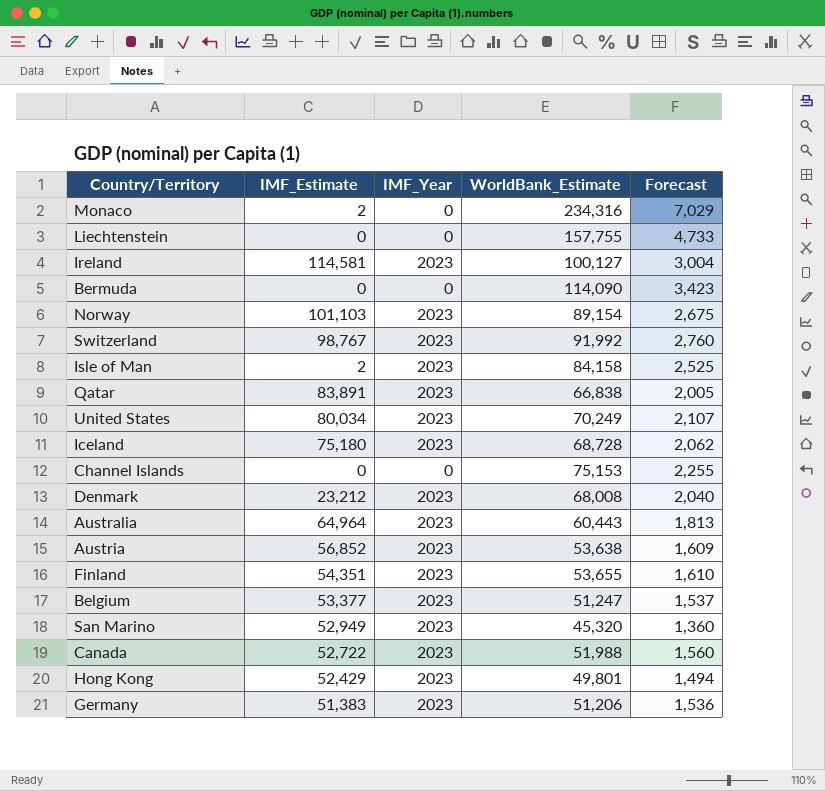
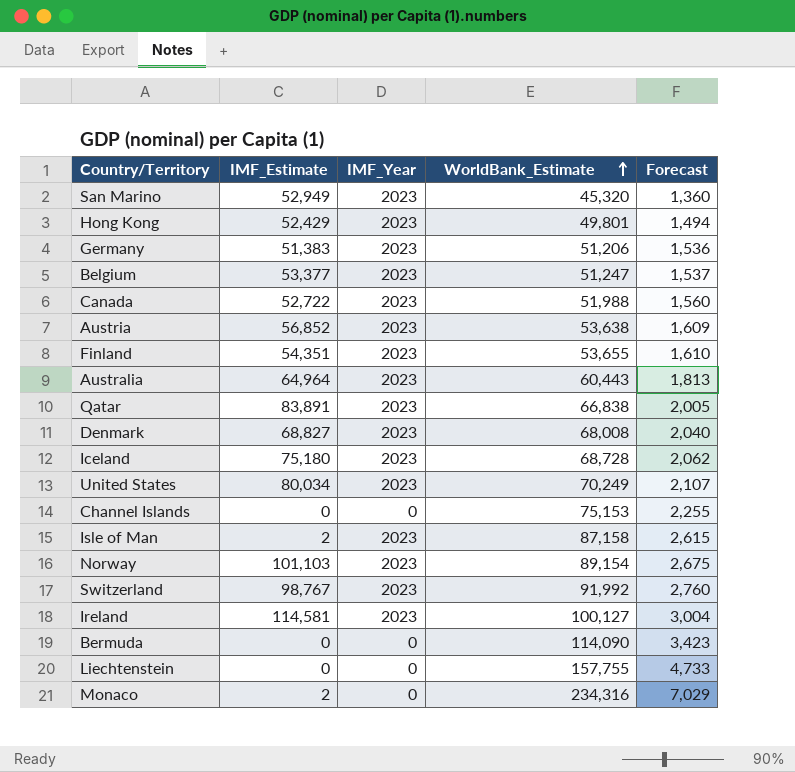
row order: none -> WorldBank_Estimate ascending
Denmark | IMF_Estimate: 23,212 -> 68,827
Isle of Man | WorldBank_Estimate: 84,158 -> 87,158
Isle of Man | Forecast: 2,525 -> 2,615

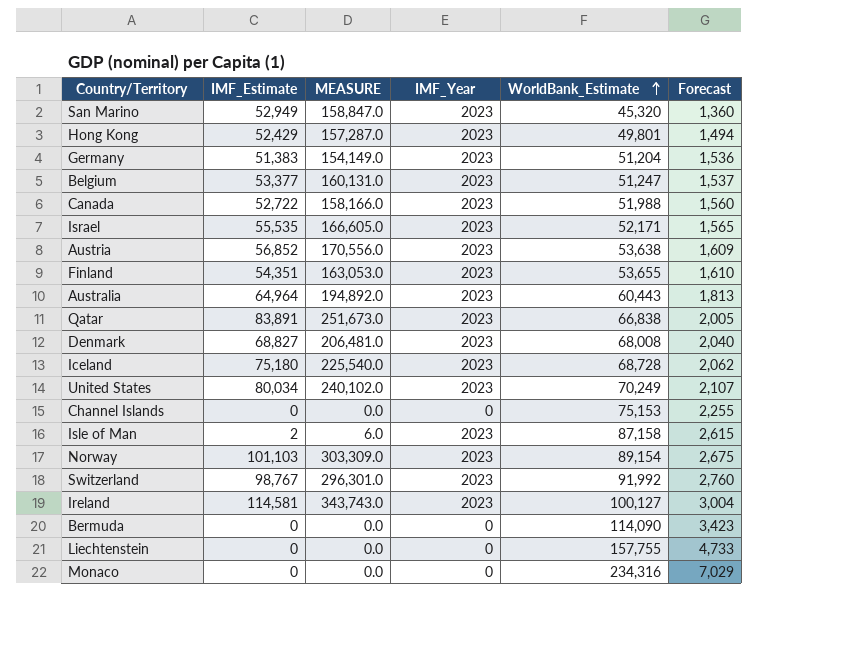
column MEASURE | formula: none -> [IMF_Estimate] * 3
Germany | WorldBank_Estimate: 51,206 -> 51,204
row Israel: none -> 55,535 | 166,605.0 | 2023 | 52,171 | 1,565
Monaco | IMF_Estimate: 2 -> 0

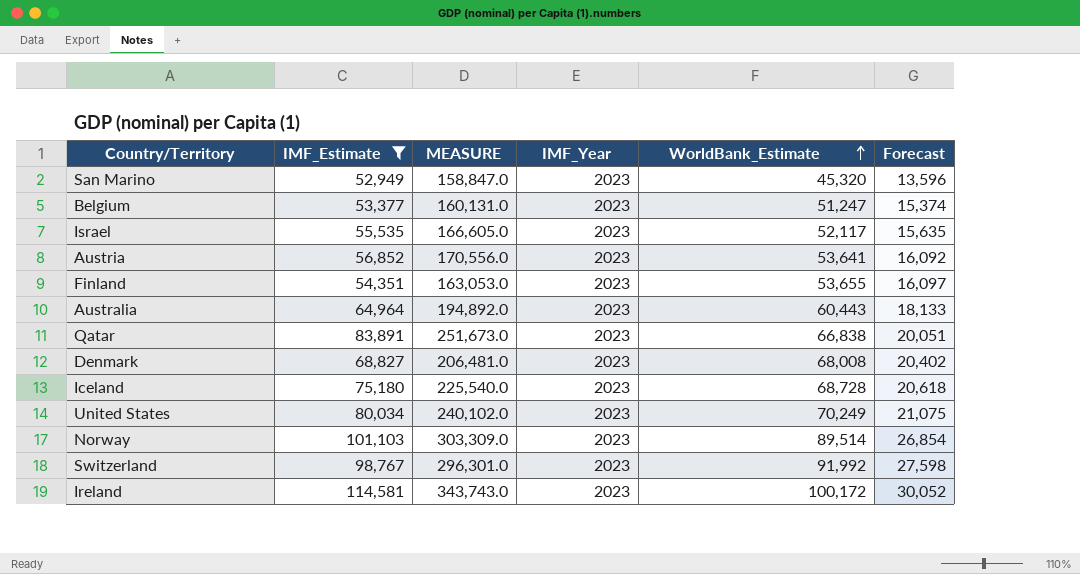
filter: none -> IMF_Estimate >= 52,949
column Forecast | formula: [WorldBank_Estimate] * 0.03 -> [WorldBank_Estimate] * 0.3
Israel | WorldBank_Estimate: 52,171 -> 52,117
Austria | WorldBank_Estimate: 53,638 -> 53,641
Norway | WorldBank_Estimate: 89,154 -> 89,514
Ireland | WorldBank_Estimate: 100,127 -> 100,172

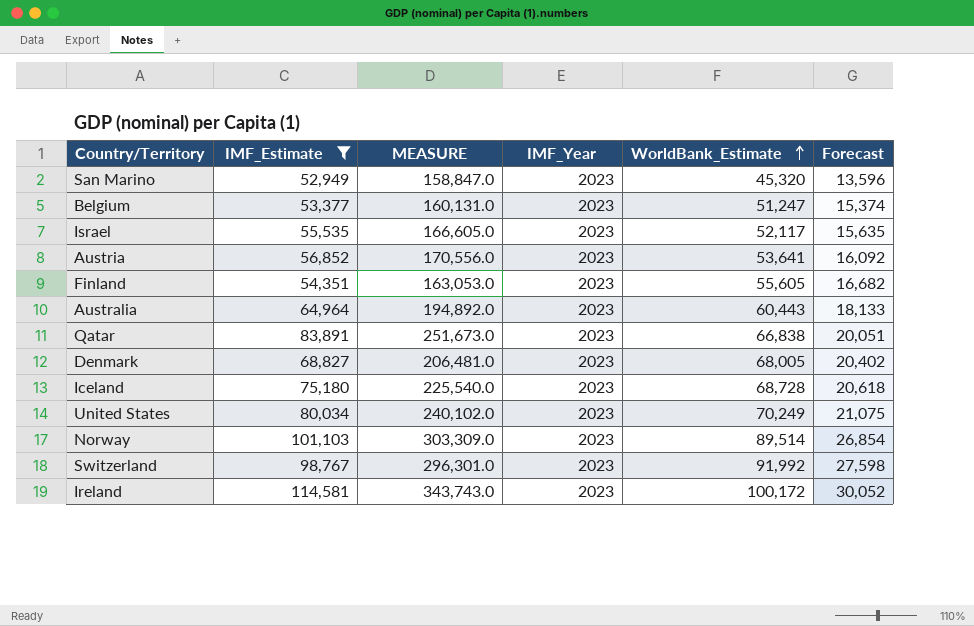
Finland | WorldBank_Estimate: 53,655 -> 55,605
Finland | Forecast: 16,097 -> 16,682
Denmark | WorldBank_Estimate: 68,008 -> 68,005

